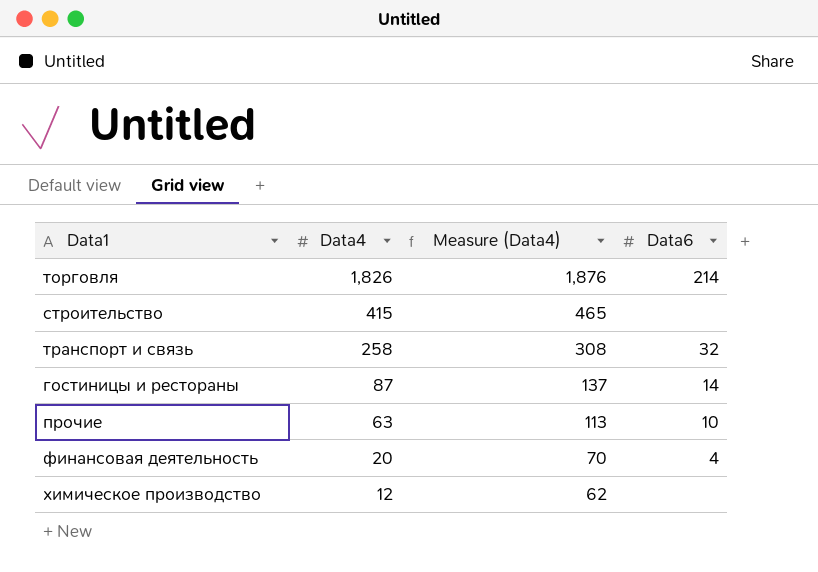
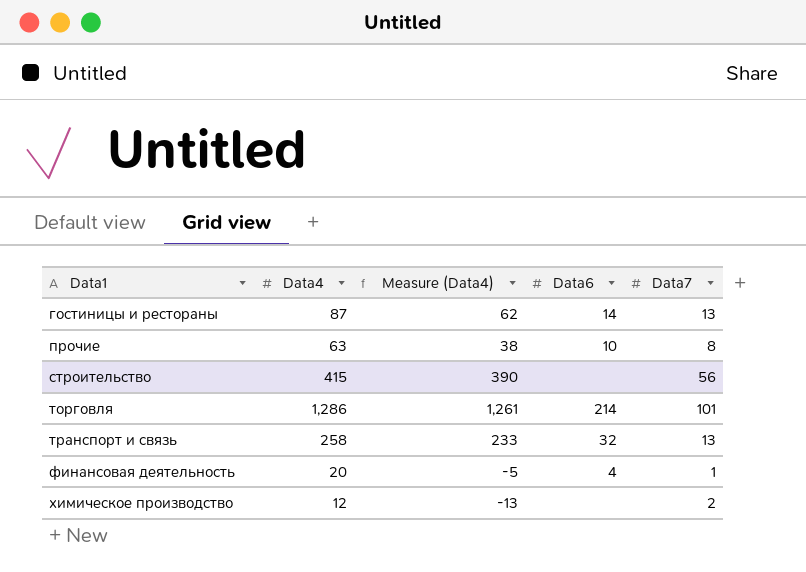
row order: Data4 descending -> Data1 ascending
column Measure (Data4) | formula: [Data4] + 50 -> [Data4] - 25
column Data7 | position: none -> 5
торговля | Data4: 1,826 -> 1,286

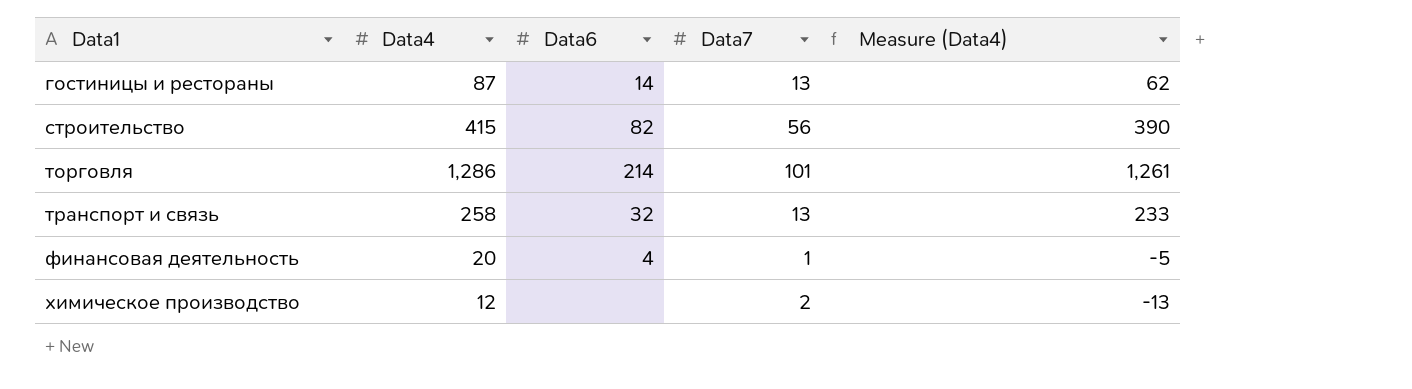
column Measure (Data4) | position: 3 -> 5
row прочие: 63 | 38 | 10 | 8 -> none
строительство | Data6: none -> 82

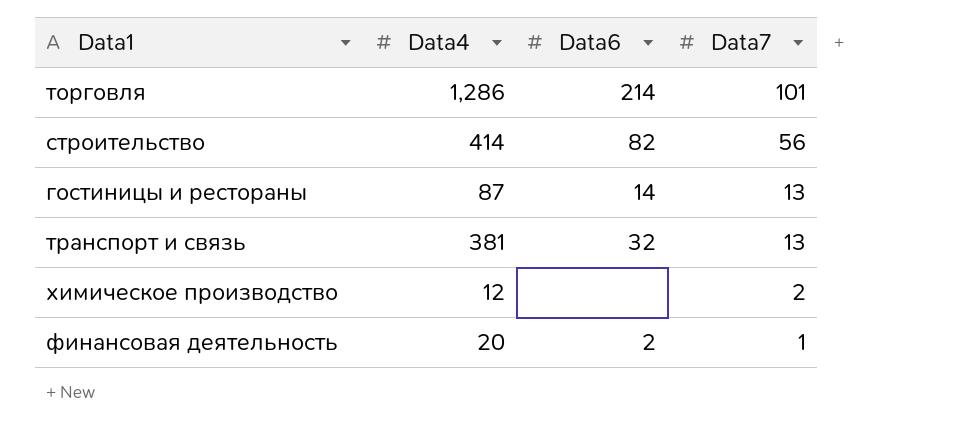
row order: Data1 ascending -> Data7 descending
column Measure (Data4) | formula: [Data4] - 25 -> none
строительство | Data4: 415 -> 414
транспорт и связь | Data4: 258 -> 381
финансовая деятельность | Data6: 4 -> 2

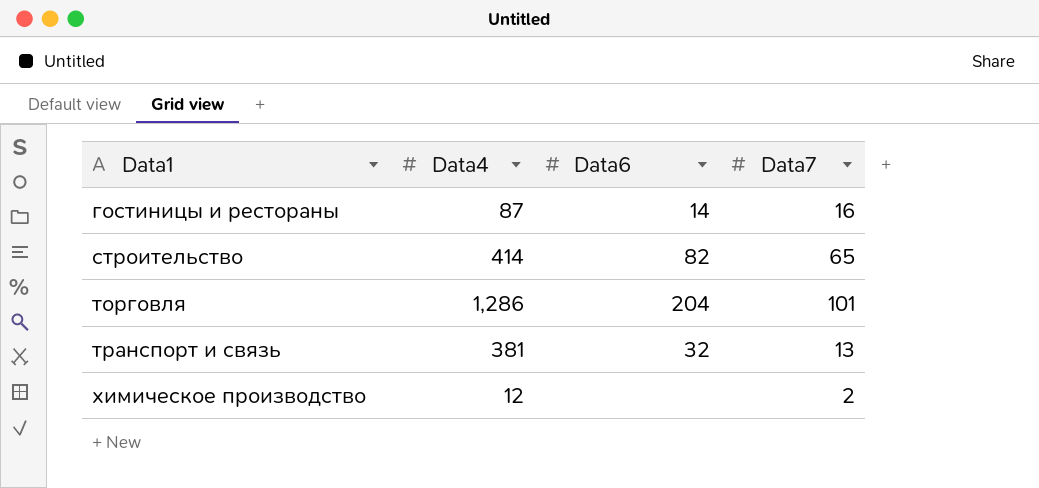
row order: Data7 descending -> Data1 ascending
row финансовая деятельность: 20 | 2 | 1 -> none
гостиницы и рестораны | Data7: 13 -> 16
строительство | Data7: 56 -> 65
торговля | Data6: 214 -> 204

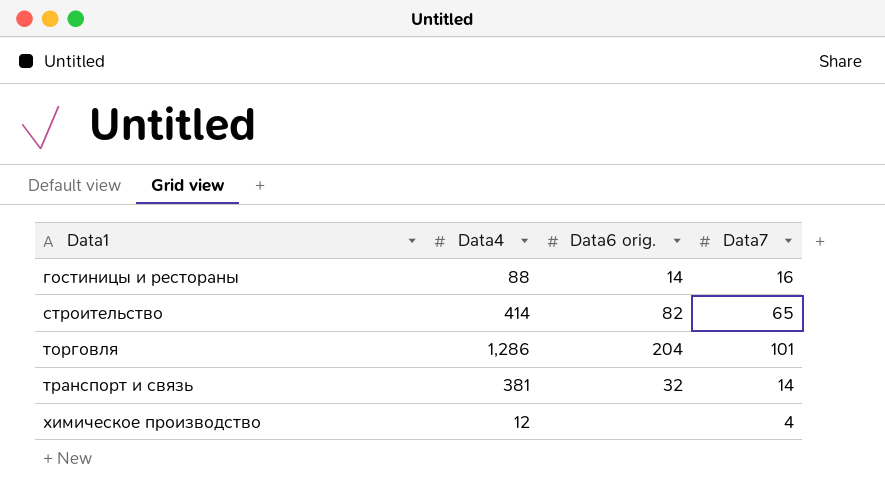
column name: Data6 -> Data6 orig.
гостиницы и рестораны | Data4: 87 -> 88
транспорт и связь | Data7: 13 -> 14
химическое производство | Data7: 2 -> 4

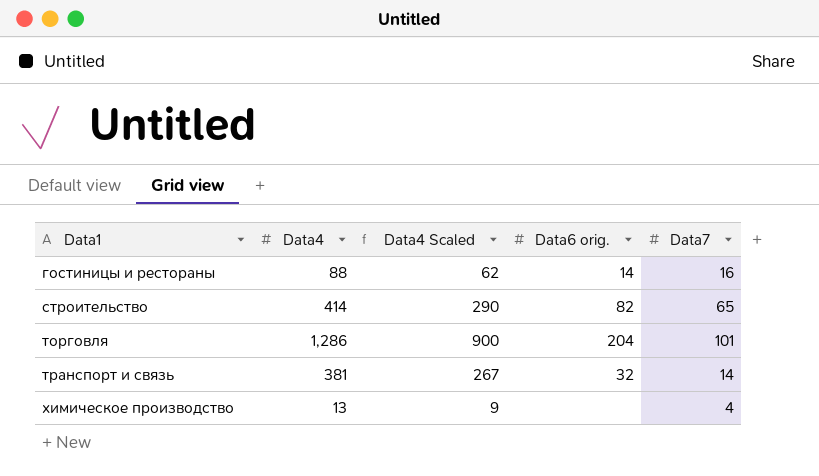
column Data4 Scaled | formula: none -> [Data4] * 0.7
химическое производство | Data4: 12 -> 13

